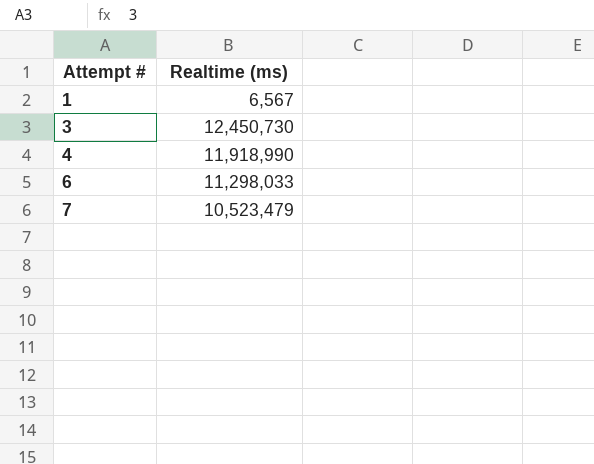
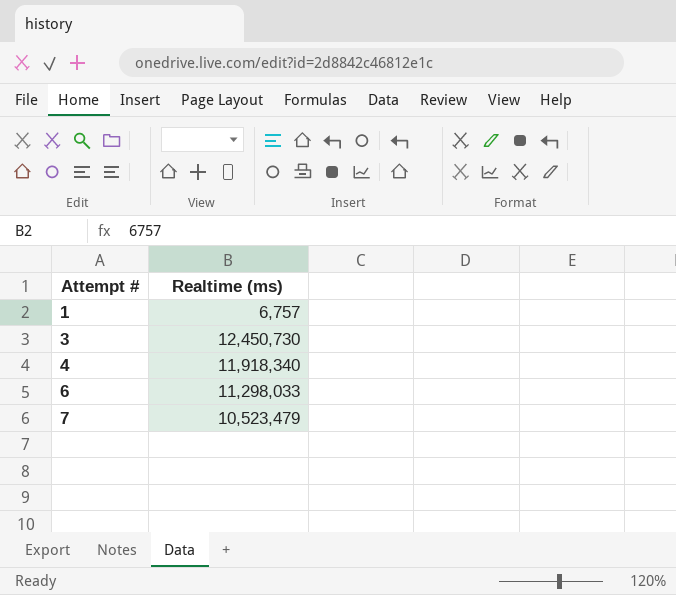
1 | Realtime (ms): 6,567 -> 6,757
4 | Realtime (ms): 11,918,990 -> 11,918,340

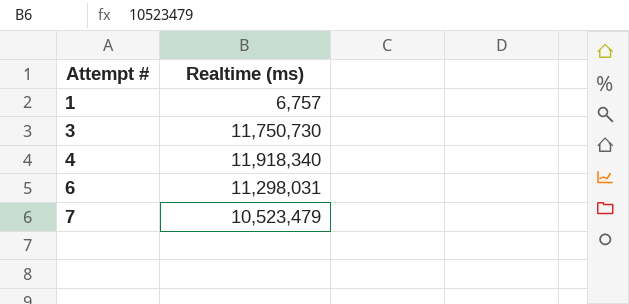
3 | Realtime (ms): 12,450,730 -> 11,750,730
6 | Realtime (ms): 11,298,033 -> 11,298,031

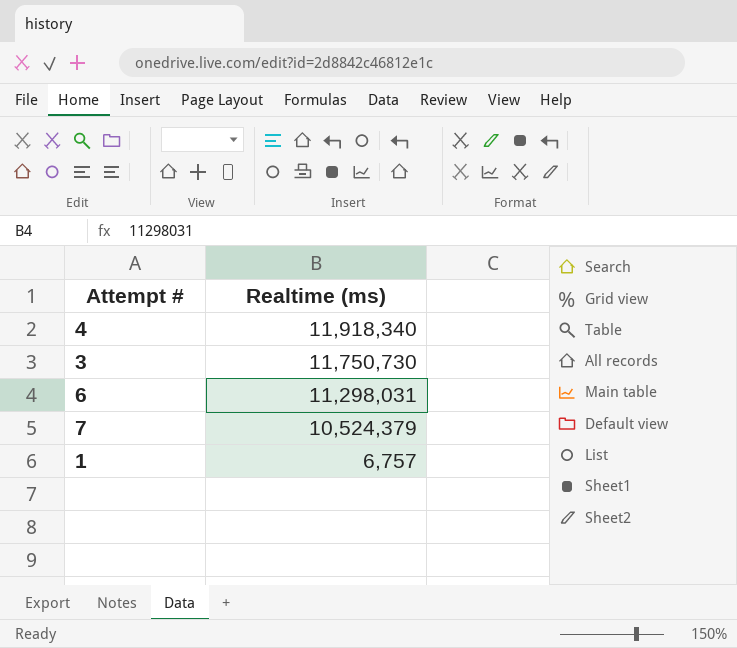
row order: Attempt # ascending -> Realtime (ms) descending
7 | Realtime (ms): 10,523,479 -> 10,524,379

